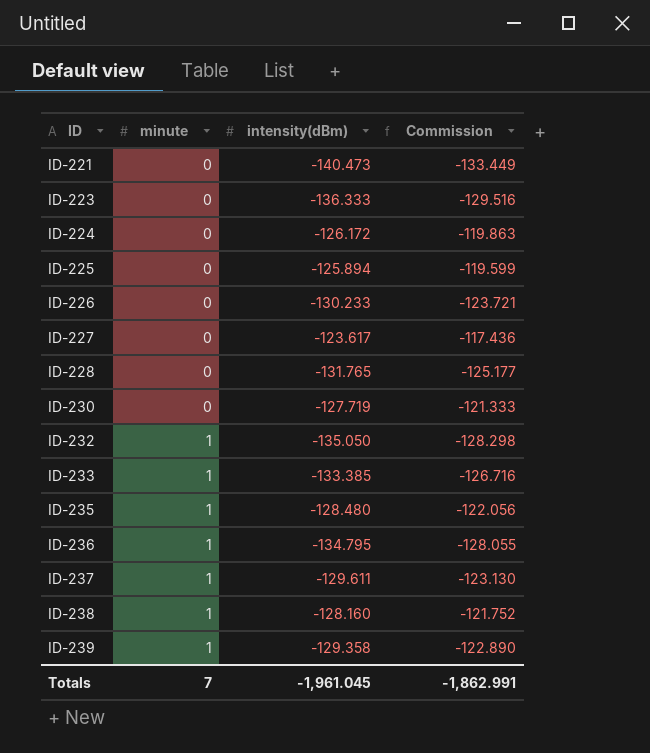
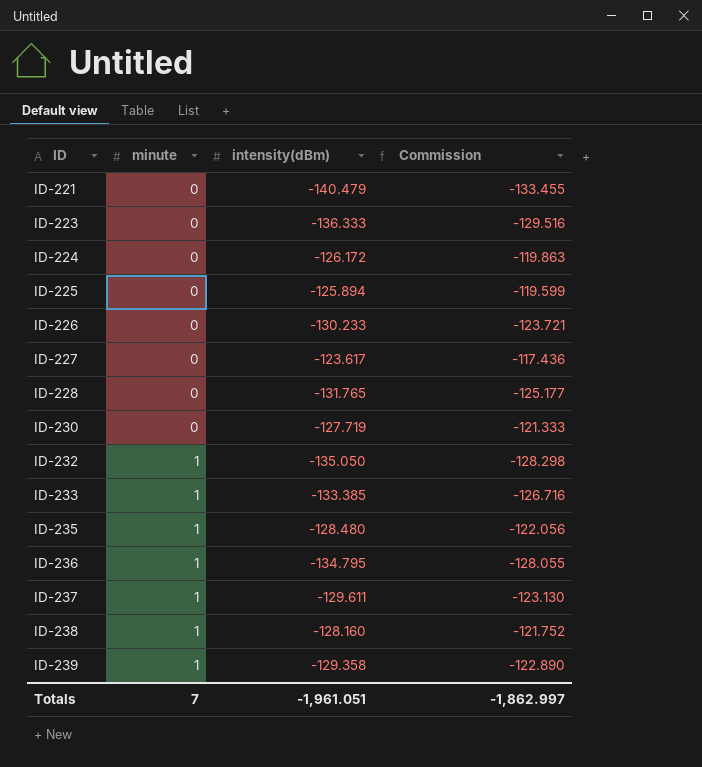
ID-221 | intensity(dBm): -140.473 -> -140.479
ID-221 | Commission: -133.449 -> -133.455
Totals | intensity(dBm): -1,961.045 -> -1,961.051
Totals | Commission: -1,862.991 -> -1,862.997

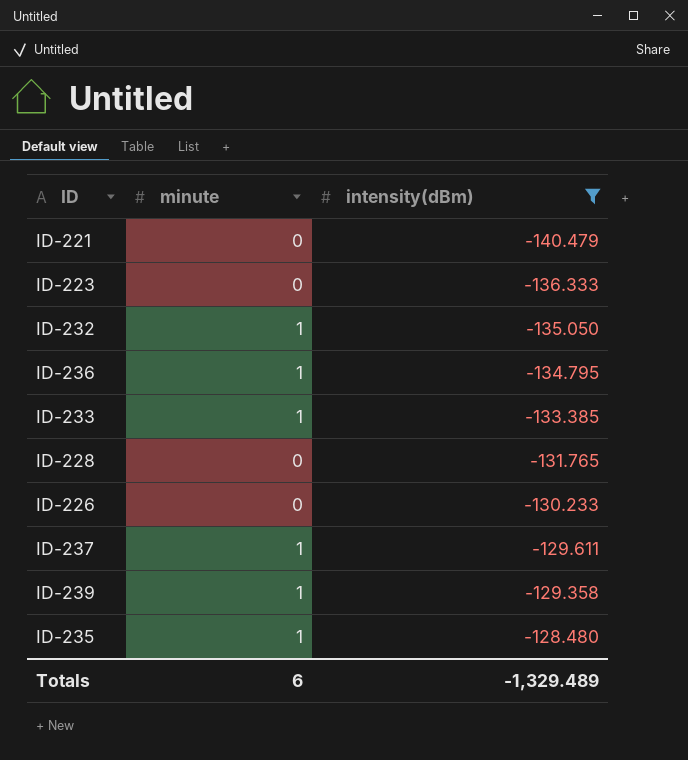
filter: none -> intensity(dBm) <= -128.480
row order: ID ascending -> intensity(dBm) ascending
column Commission | formula: [intensity(dBm)] * 0.95 -> none
Totals | minute: 7 -> 6
Totals | intensity(dBm): -1,961.051 -> -1,329.489

